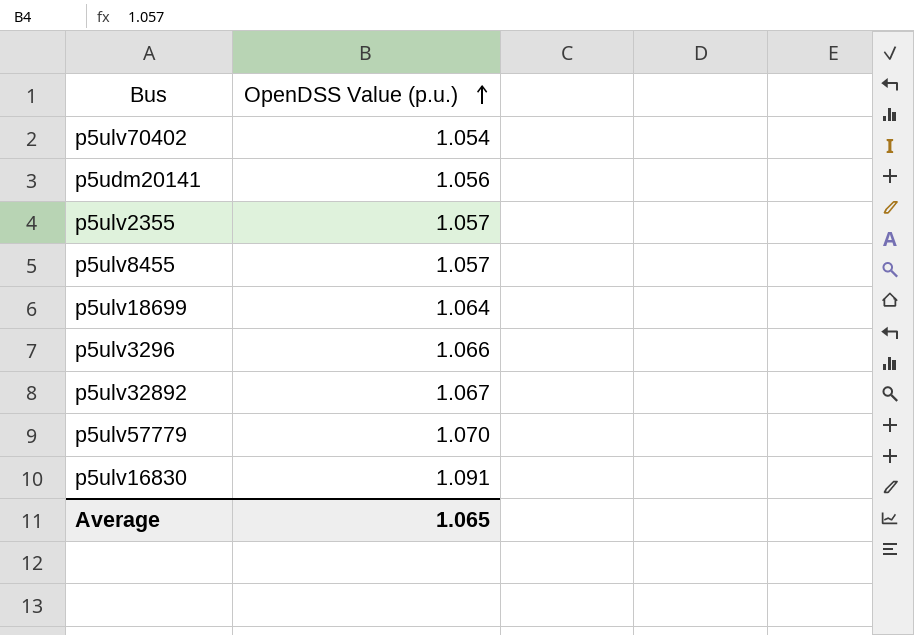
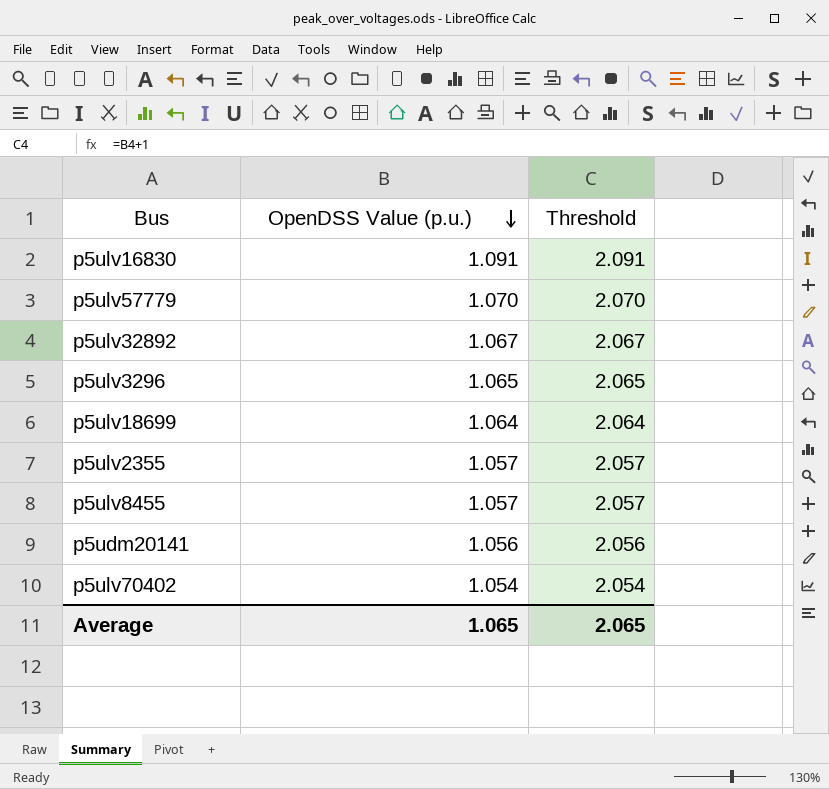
row order: OpenDSS Value (p.u.) ascending -> OpenDSS Value (p.u.) descending
column Threshold | formula: none -> [OpenDSS Value (p.u.)] + 1
p5ulv3296 | OpenDSS Value (p.u.): 1.066 -> 1.065

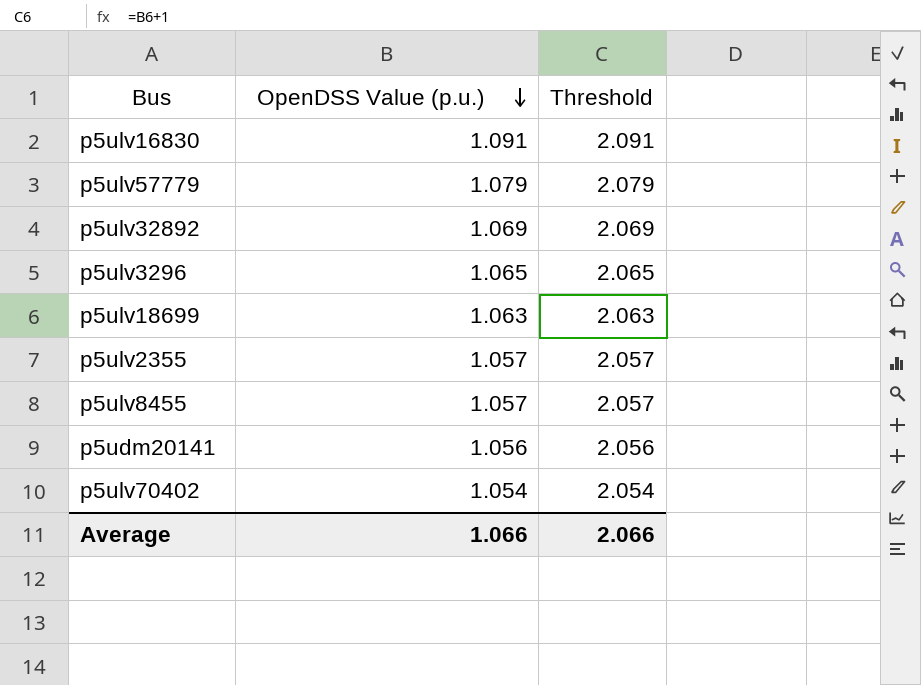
p5ulv57779 | OpenDSS Value (p.u.): 1.070 -> 1.079
p5ulv57779 | Threshold: 2.070 -> 2.079
p5ulv32892 | OpenDSS Value (p.u.): 1.067 -> 1.069
p5ulv32892 | Threshold: 2.067 -> 2.069
p5ulv18699 | OpenDSS Value (p.u.): 1.064 -> 1.063
p5ulv18699 | Threshold: 2.064 -> 2.063
Average | OpenDSS Value (p.u.): 1.065 -> 1.066
Average | Threshold: 2.065 -> 2.066

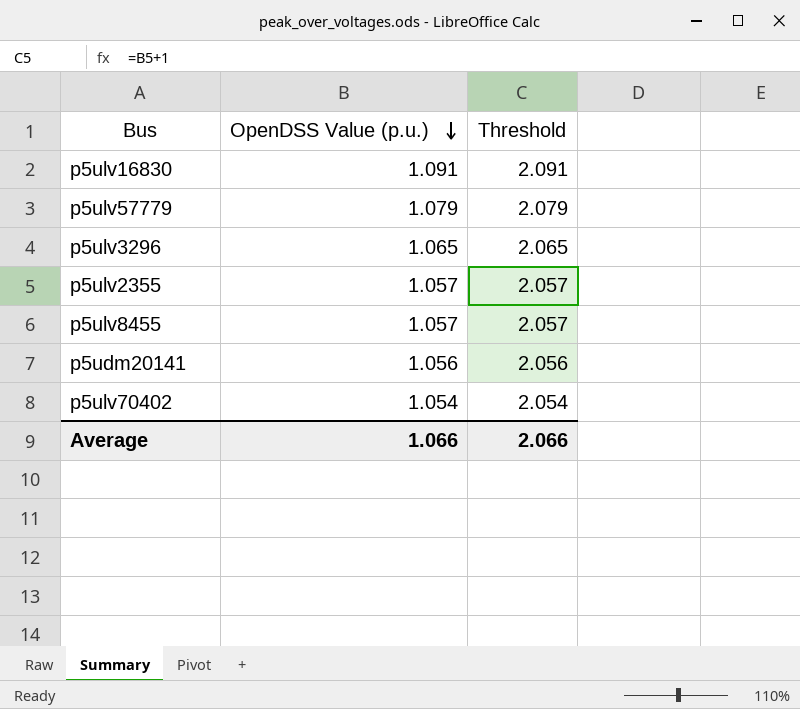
row p5ulv32892: 1.069 | 2.069 -> none
row p5ulv18699: 1.063 | 2.063 -> none

